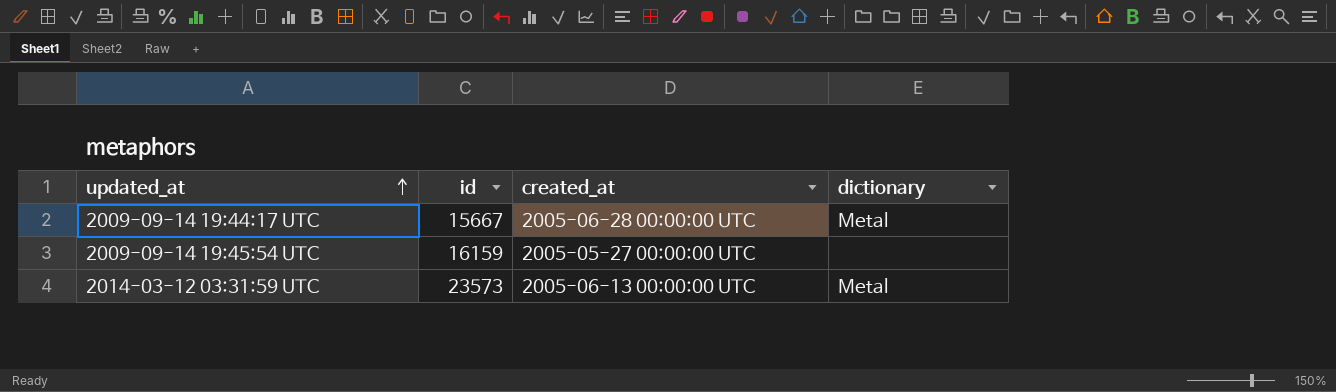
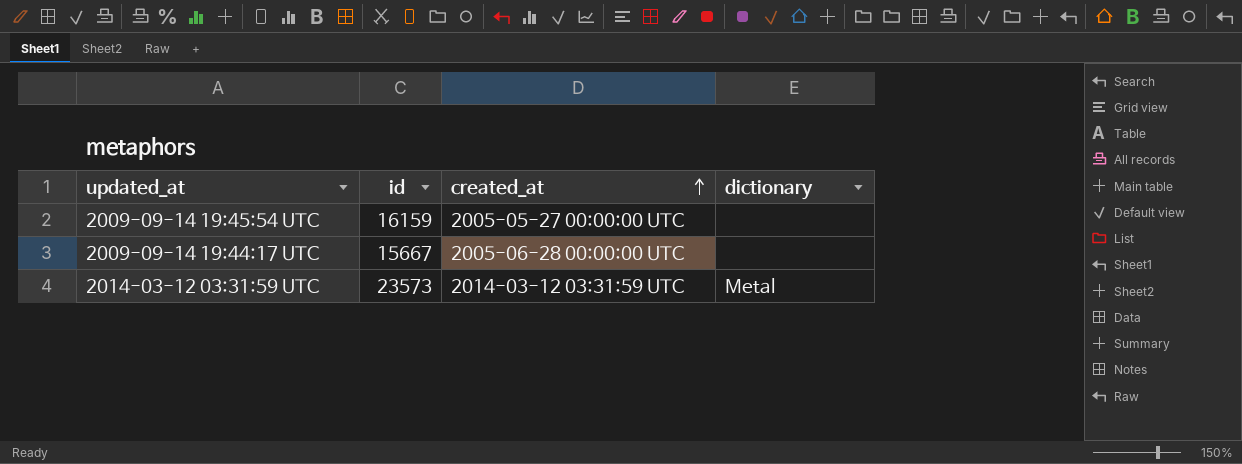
row order: updated_at ascending -> created_at ascending
2009-09-14 19:44:17 UTC | dictionary: Metal -> none
2014-03-12 03:31:59 UTC | created_at: 2005-06-13 00:00:00 UTC -> 2014-03-12 03:31:59 UTC

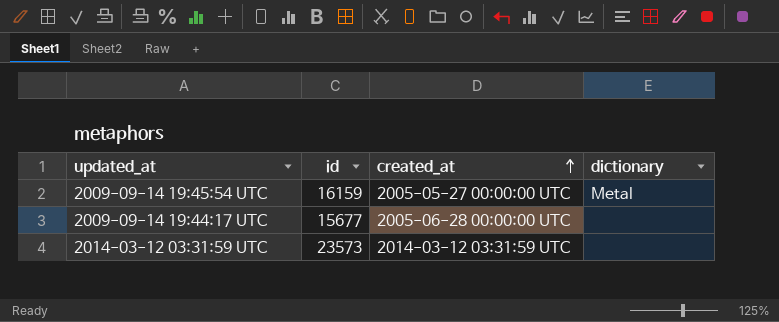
2009-09-14 19:45:54 UTC | dictionary: none -> Metal
2009-09-14 19:44:17 UTC | id: 15667 -> 15677
2014-03-12 03:31:59 UTC | dictionary: Metal -> none

